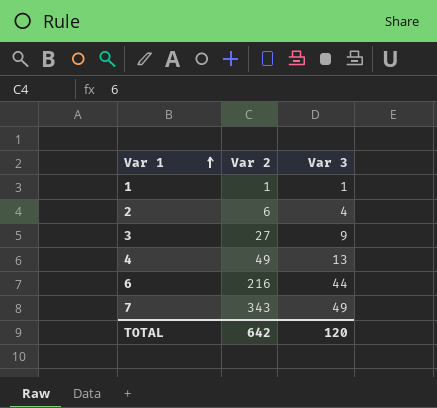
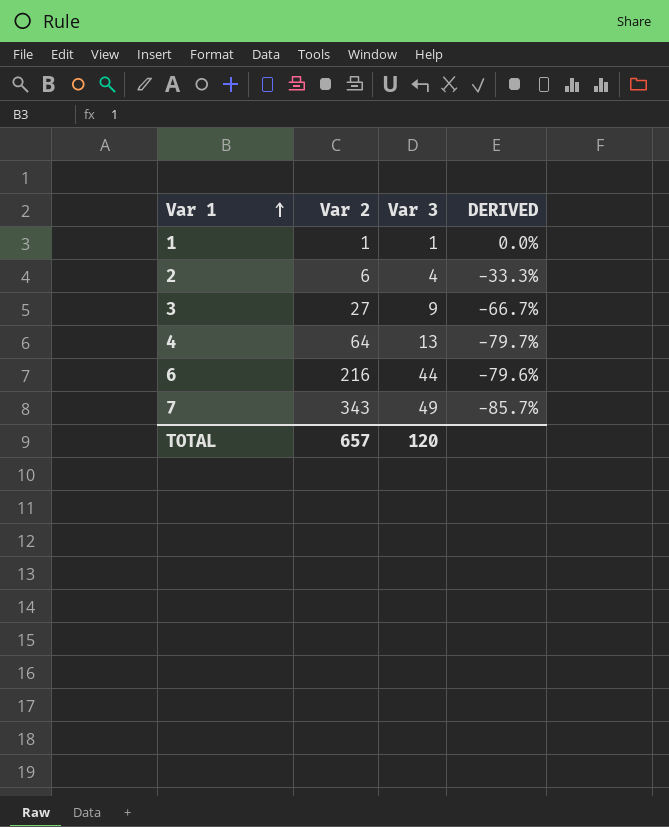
column DERIVED | formula: none -> ([Var 3] - [Var 2]) / [Var 2]
4 | Var 2: 49 -> 64
TOTAL | Var 2: 642 -> 657

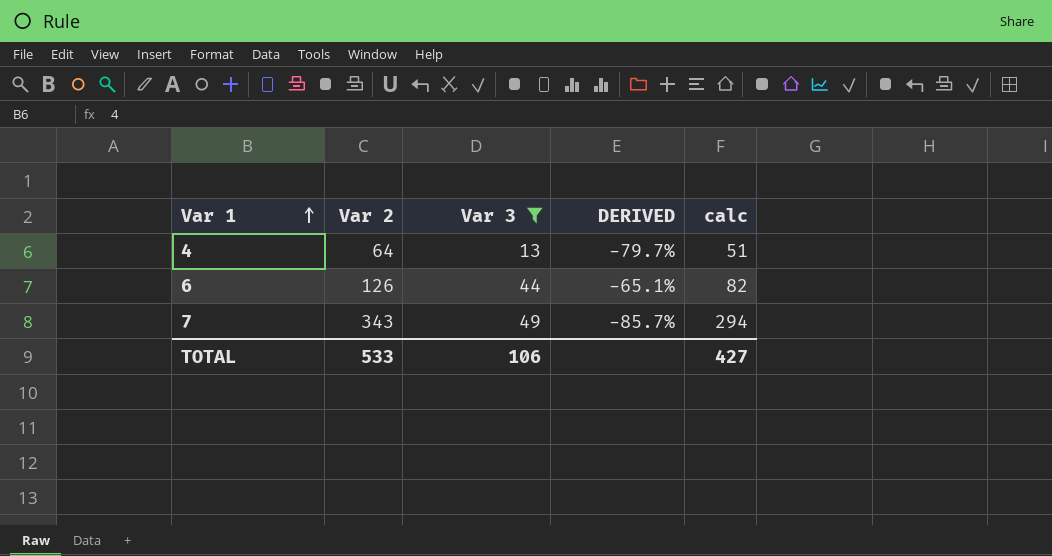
filter: none -> Var 3 >= 13
column calc | formula: none -> [Var 2] - [Var 3]
6 | Var 2: 216 -> 126
6 | DERIVED: -79.6% -> -65.1%
TOTAL | Var 2: 657 -> 533
TOTAL | Var 3: 120 -> 106

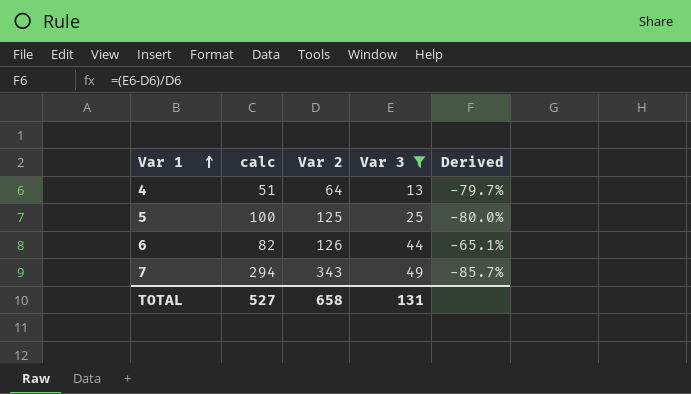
column calc | position: 5 -> 2
column name: DERIVED -> Derived
row 5: none -> 100 | 125 | 25 | -80.0%
TOTAL | calc: 427 -> 527
TOTAL | Var 2: 533 -> 658
TOTAL | Var 3: 106 -> 131

